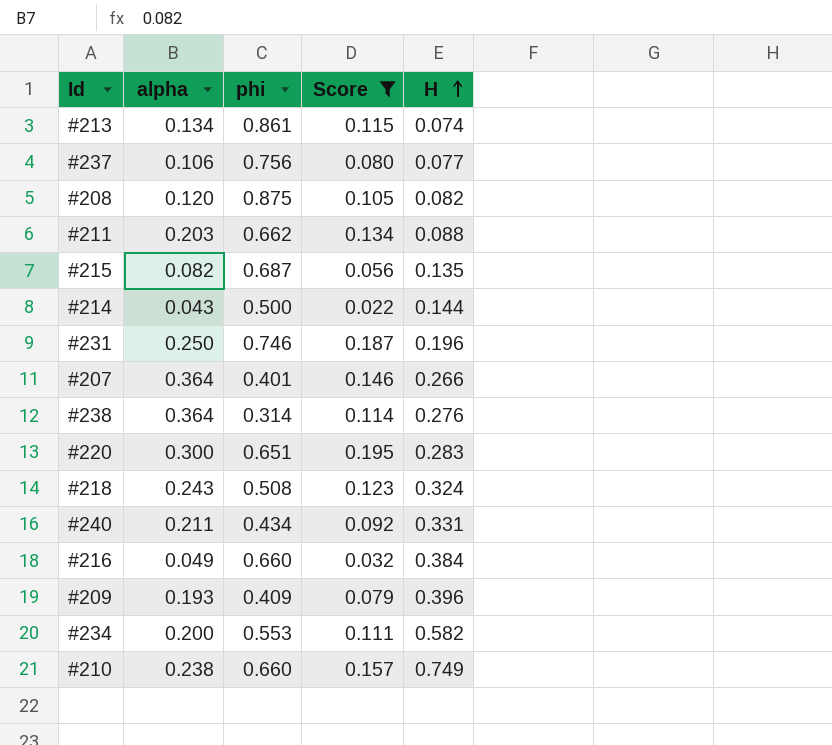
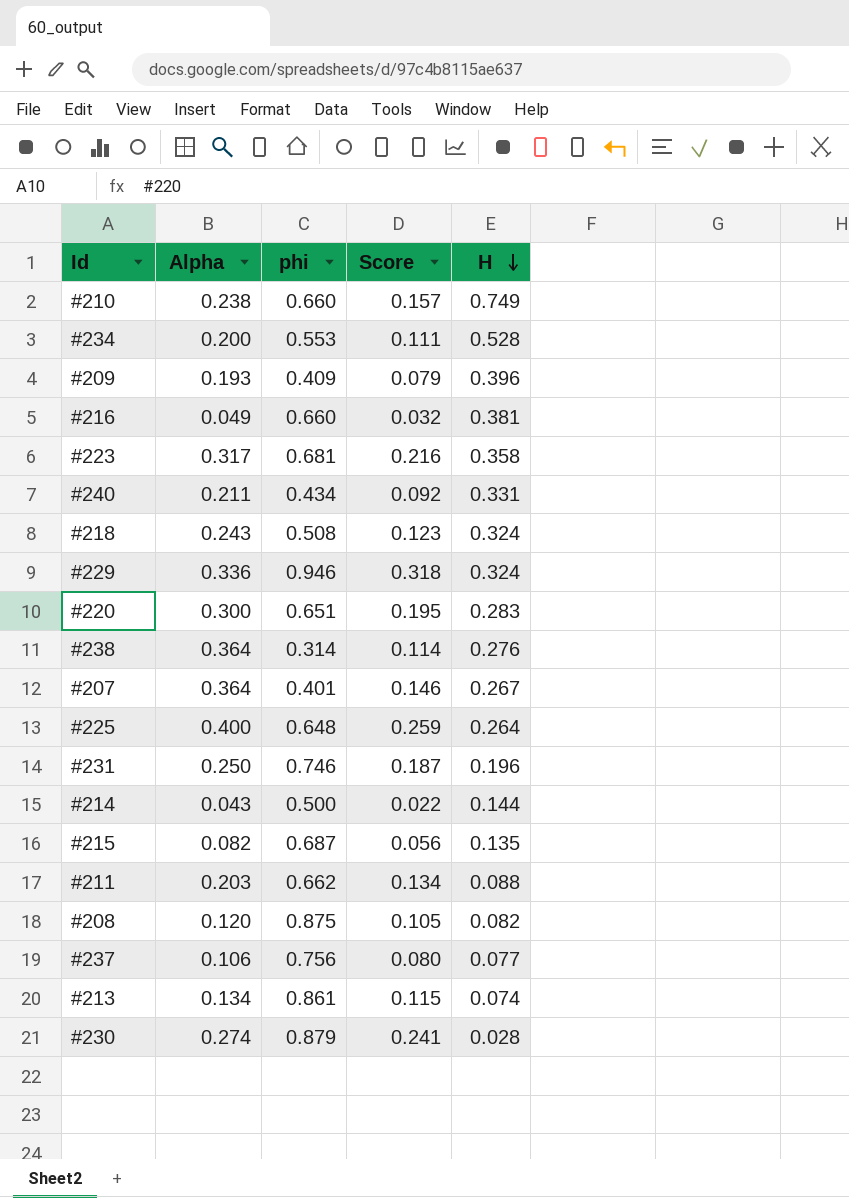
filter: Score <= 0.195 -> none
row order: H ascending -> H descending
column name: alpha -> Alpha
#234 | H: 0.582 -> 0.528
#216 | H: 0.384 -> 0.381
#207 | H: 0.266 -> 0.267

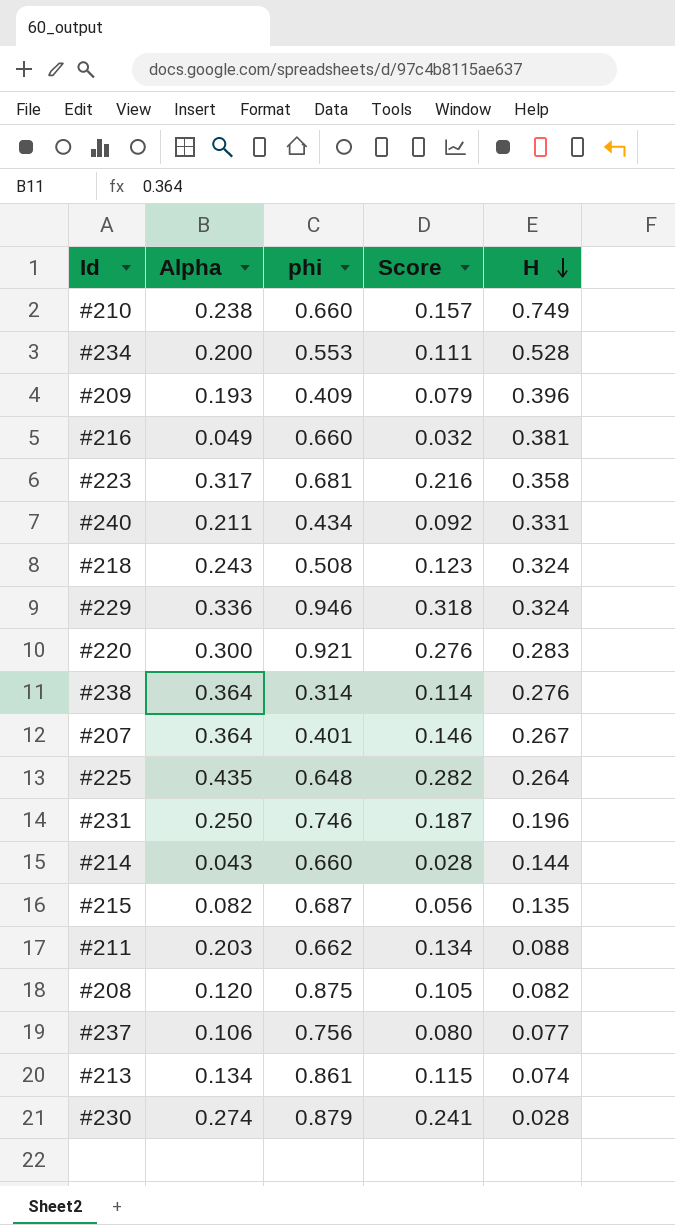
#220 | phi: 0.651 -> 0.921
#220 | Score: 0.195 -> 0.276
#225 | Alpha: 0.400 -> 0.435
#225 | Score: 0.259 -> 0.282
#214 | phi: 0.500 -> 0.660
#214 | Score: 0.022 -> 0.028

